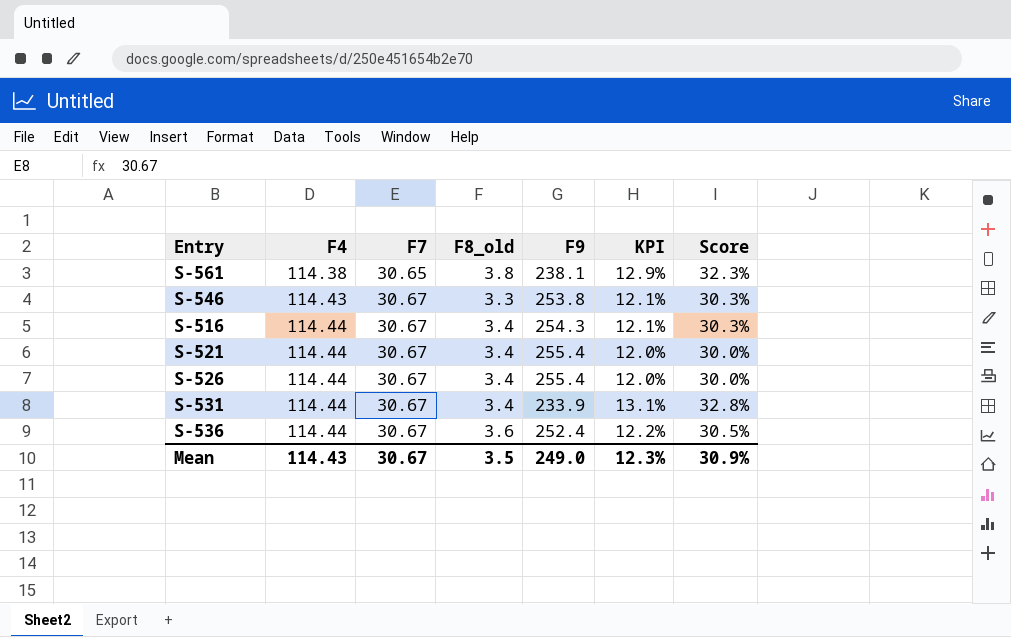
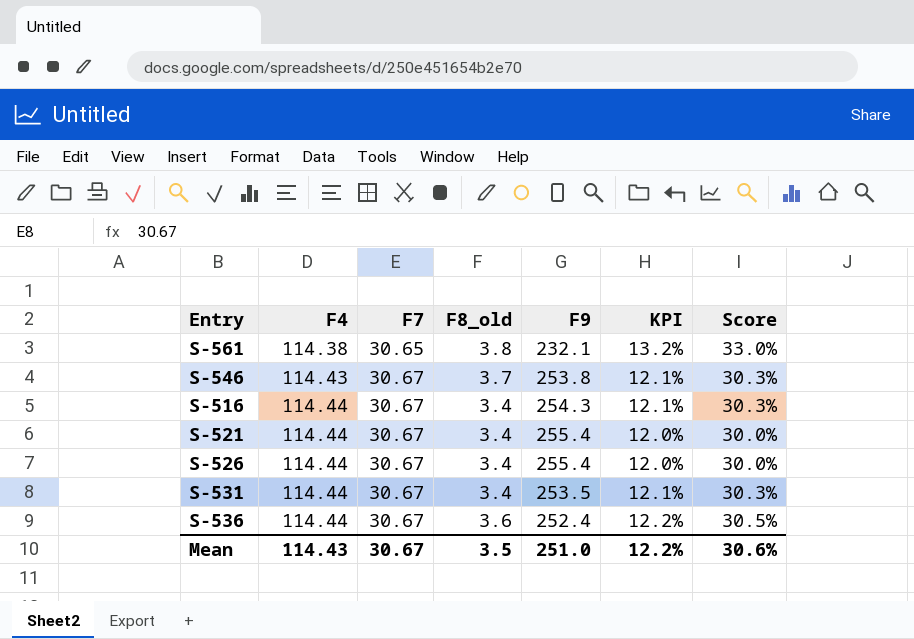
S-561 | F9: 238.1 -> 232.1
S-561 | KPI: 12.9% -> 13.2%
S-561 | Score: 32.3% -> 33.0%
S-546 | F8_old: 3.3 -> 3.7
S-531 | F9: 233.9 -> 253.5
S-531 | KPI: 13.1% -> 12.1%
S-531 | Score: 32.8% -> 30.3%
Mean | F9: 249.0 -> 251.0
Mean | KPI: 12.3% -> 12.2%
Mean | Score: 30.9% -> 30.6%

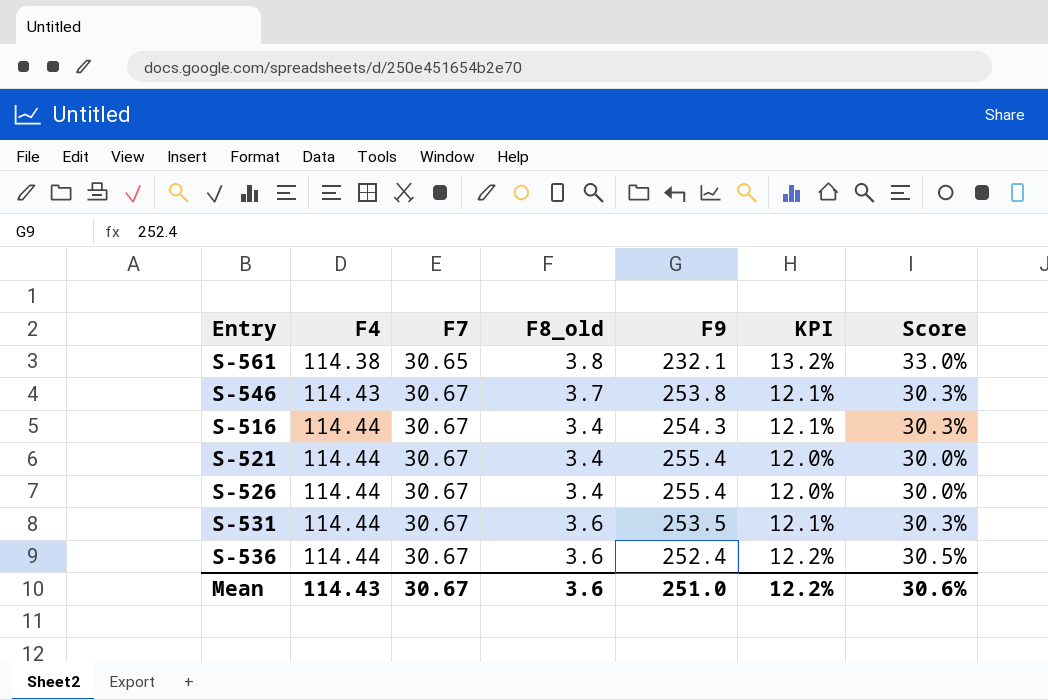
S-531 | F8_old: 3.4 -> 3.6
Mean | F8_old: 3.5 -> 3.6

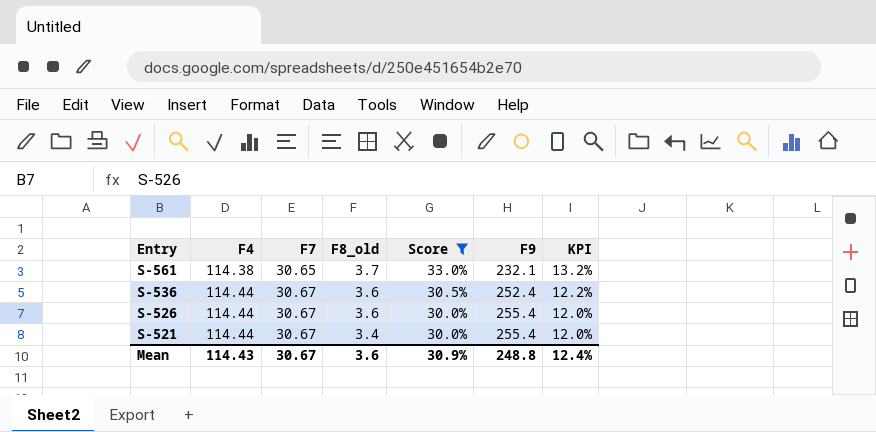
filter: none -> Score != 30.3%
row order: F4 ascending -> Entry descending
column Score | position: 7 -> 5
S-561 | F8_old: 3.8 -> 3.7
S-526 | F8_old: 3.4 -> 3.6
Mean | Score: 30.6% -> 30.9%
Mean | F9: 251.0 -> 248.8
Mean | KPI: 12.2% -> 12.4%

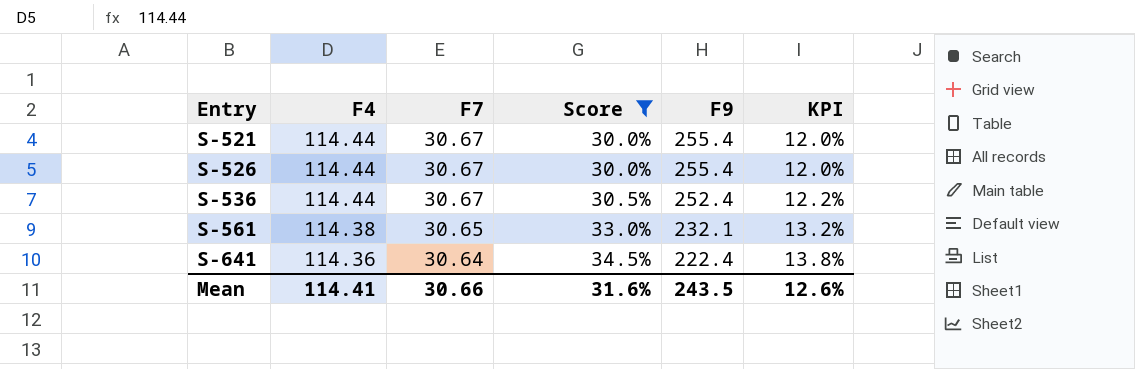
row order: Entry descending -> Entry ascending
column F8_old | position: 4 -> none
row S-641: none -> 114.36 | 30.64 | 34.5% | 222.4 | 13.8%
Mean | F4: 114.43 -> 114.41
Mean | F7: 30.67 -> 30.66
Mean | Score: 30.9% -> 31.6%
Mean | F9: 248.8 -> 243.5
Mean | KPI: 12.4% -> 12.6%

